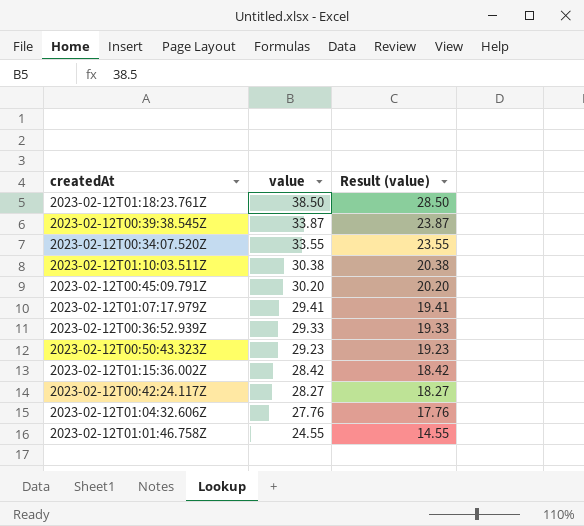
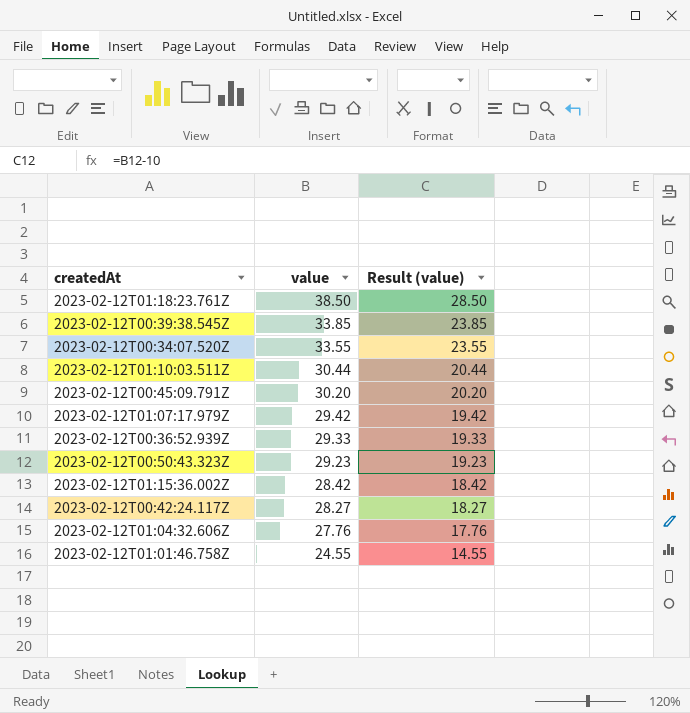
2023-02-12T00:39:38.545Z | value: 33.87 -> 33.85
2023-02-12T00:39:38.545Z | Result (value): 23.87 -> 23.85
2023-02-12T01:10:03.511Z | value: 30.38 -> 30.44
2023-02-12T01:10:03.511Z | Result (value): 20.38 -> 20.44
2023-02-12T01:07:17.979Z | value: 29.41 -> 29.42
2023-02-12T01:07:17.979Z | Result (value): 19.41 -> 19.42

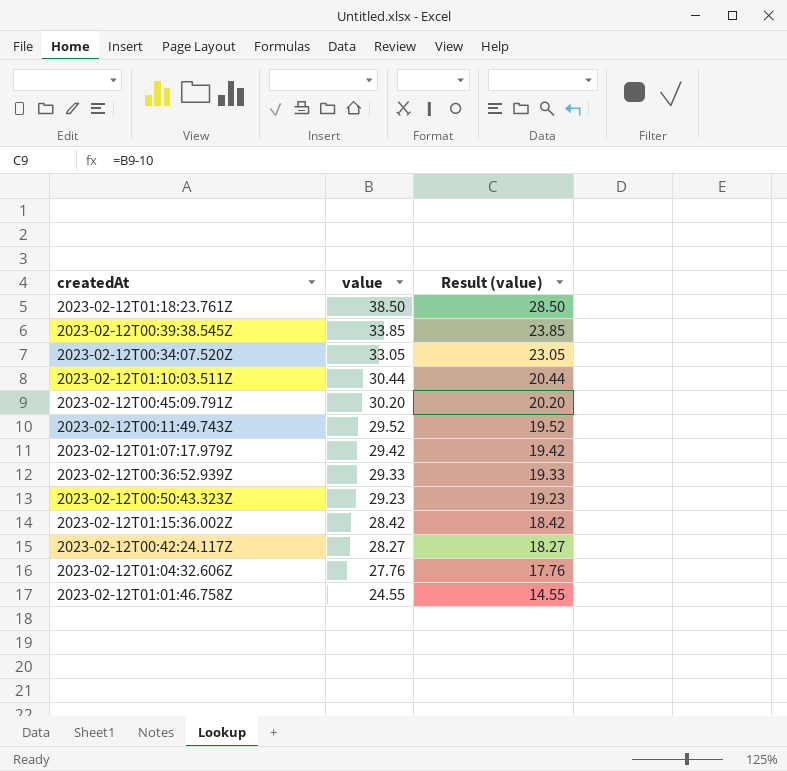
2023-02-12T00:34:07.520Z | value: 33.55 -> 33.05
2023-02-12T00:34:07.520Z | Result (value): 23.55 -> 23.05
row 2023-02-12T00:11:49.743Z: none -> 29.52 | 19.52

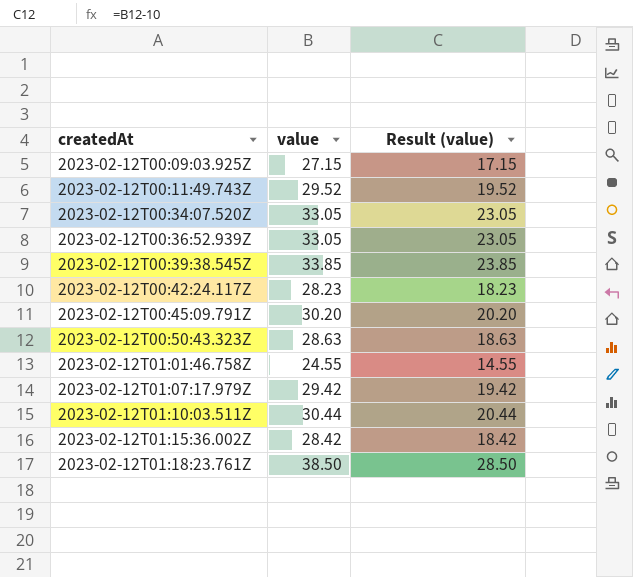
row order: value descending -> createdAt ascending
row 2023-02-12T01:04:32.606Z: 27.76 | 17.76 -> none
row 2023-02-12T00:09:03.925Z: none -> 27.15 | 17.15
2023-02-12T00:36:52.939Z | value: 29.33 -> 33.05
2023-02-12T00:36:52.939Z | Result (value): 19.33 -> 23.05
2023-02-12T00:42:24.117Z | value: 28.27 -> 28.23
2023-02-12T00:42:24.117Z | Result (value): 18.27 -> 18.23
2023-02-12T00:50:43.323Z | value: 29.23 -> 28.63
2023-02-12T00:50:43.323Z | Result (value): 19.23 -> 18.63

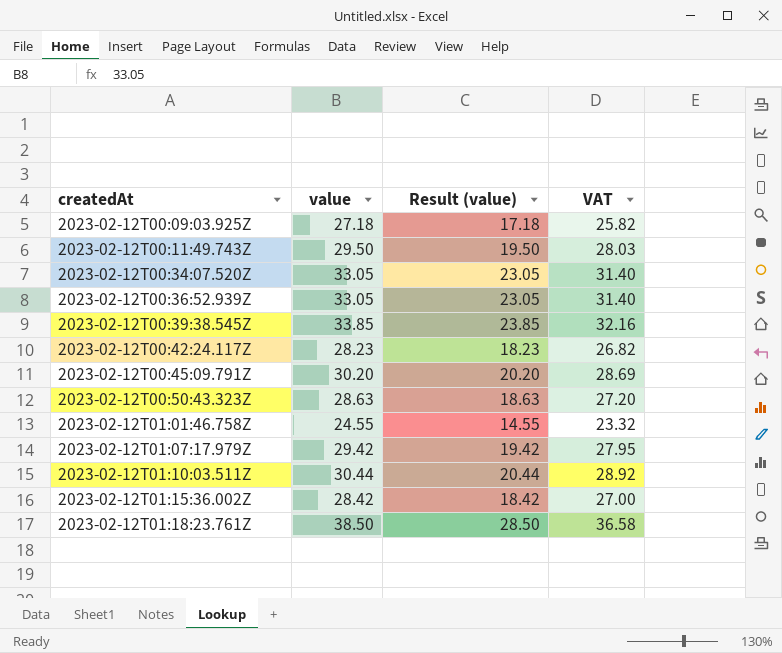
column VAT | formula: none -> [value] * 0.95
2023-02-12T00:09:03.925Z | value: 27.15 -> 27.18
2023-02-12T00:09:03.925Z | Result (value): 17.15 -> 17.18
2023-02-12T00:11:49.743Z | value: 29.52 -> 29.50
2023-02-12T00:11:49.743Z | Result (value): 19.52 -> 19.50

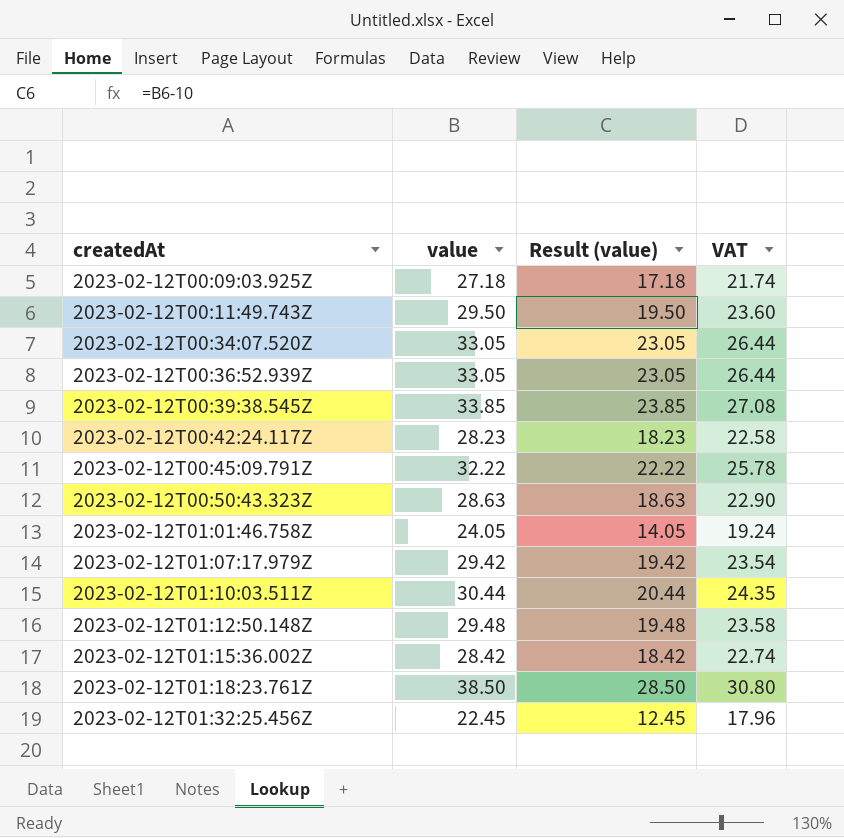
column VAT | formula: [value] * 0.95 -> [value] * 0.8
2023-02-12T00:45:09.791Z | value: 30.20 -> 32.22
2023-02-12T00:45:09.791Z | Result (value): 20.20 -> 22.22
2023-02-12T01:01:46.758Z | value: 24.55 -> 24.05
2023-02-12T01:01:46.758Z | Result (value): 14.55 -> 14.05
row 2023-02-12T01:12:50.148Z: none -> 29.48 | 19.48 | 23.58
row 2023-02-12T01:32:25.456Z: none -> 22.45 | 12.45 | 17.96

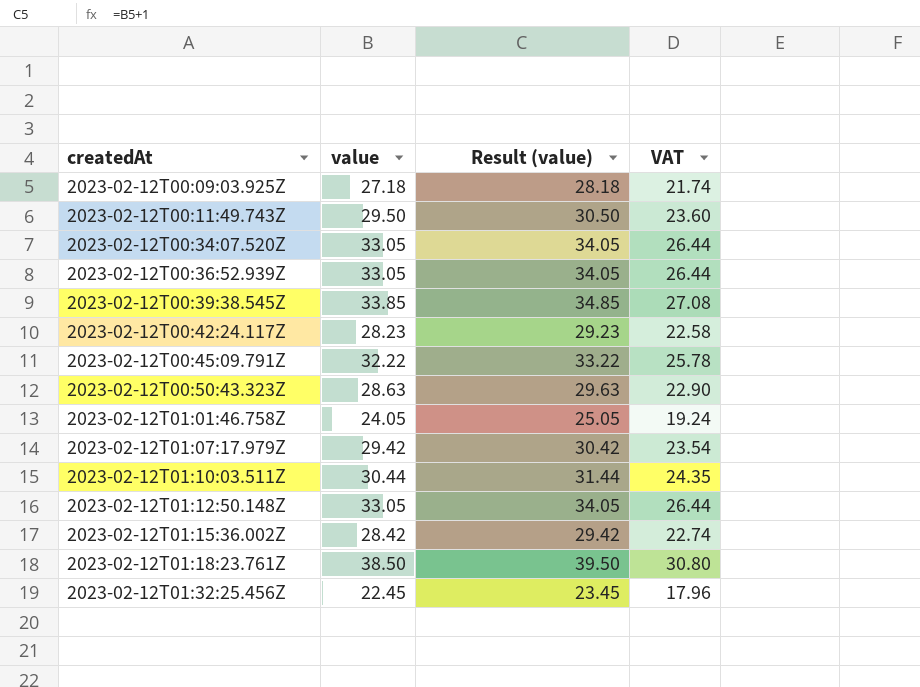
column Result (value) | formula: [value] - 10 -> [value] + 1
2023-02-12T01:12:50.148Z | value: 29.48 -> 33.05
2023-02-12T01:12:50.148Z | VAT: 23.58 -> 26.44

